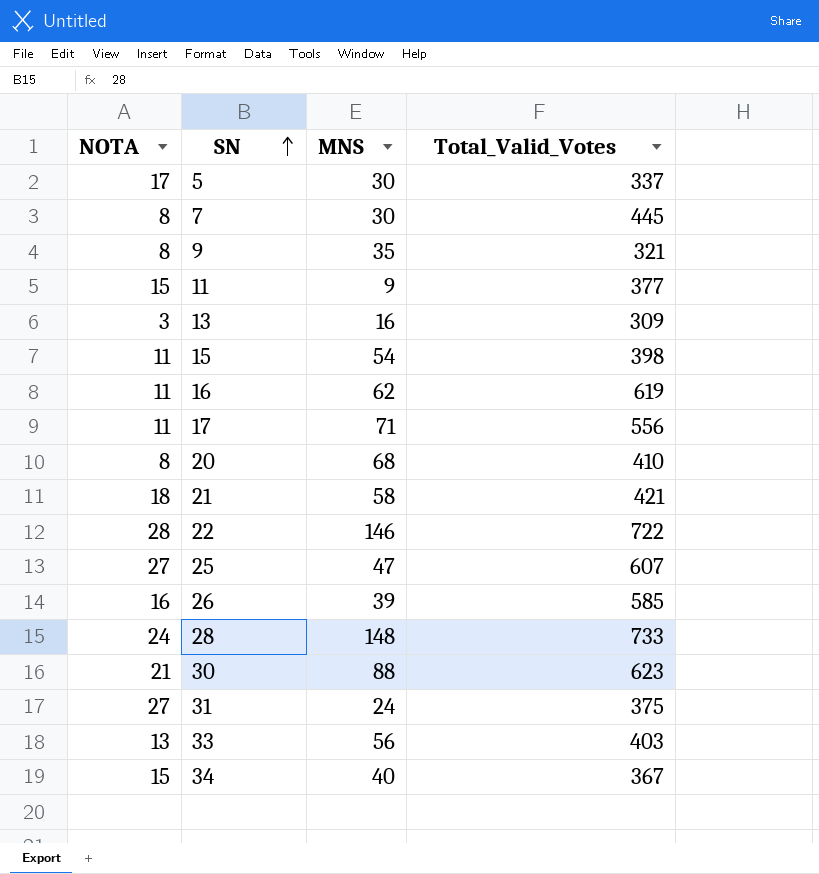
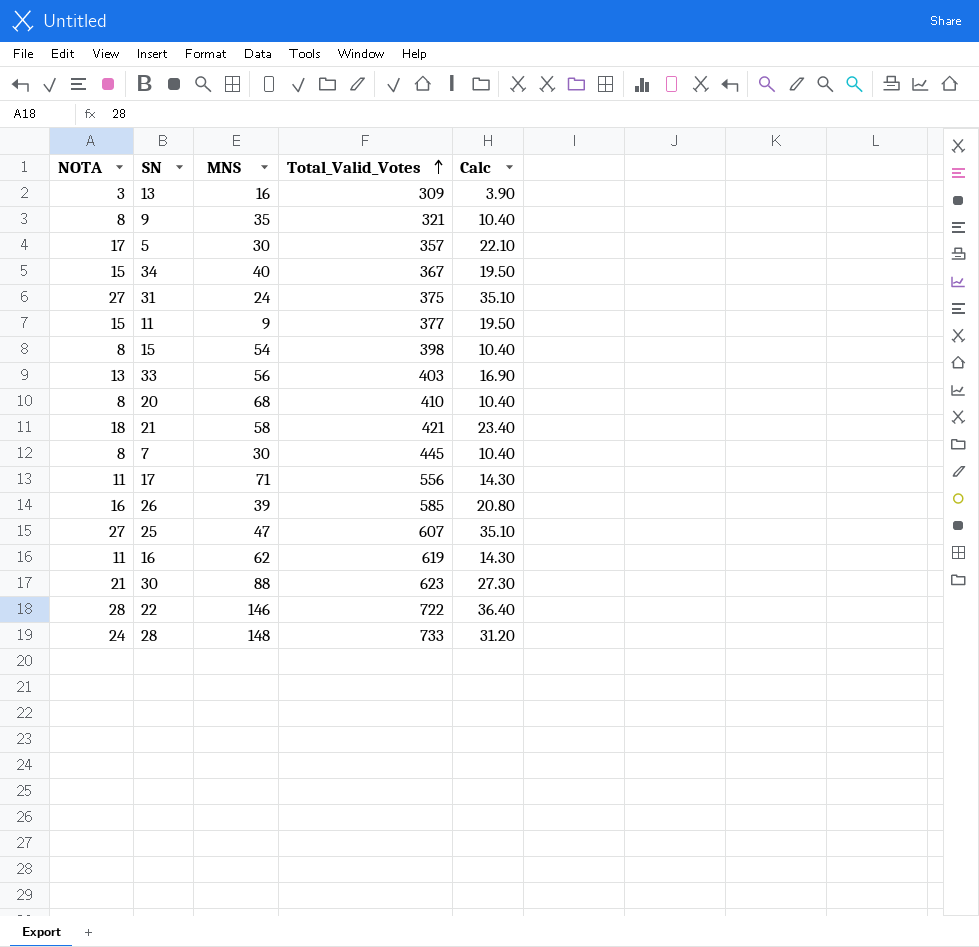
row order: SN ascending -> Total_Valid_Votes ascending
column Calc | formula: none -> [NOTA] * 1.3
5 | Total_Valid_Votes: 337 -> 357
15 | NOTA: 11 -> 8

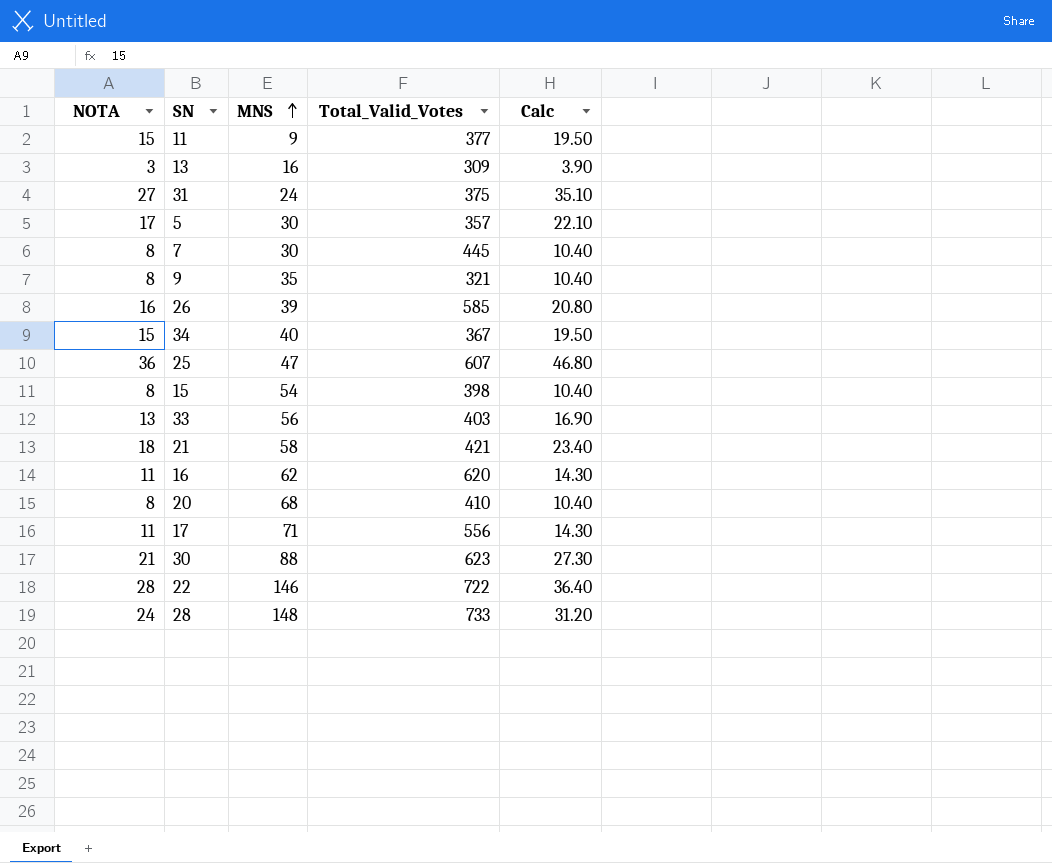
row order: Total_Valid_Votes ascending -> MNS ascending
25 | NOTA: 27 -> 36
25 | Calc: 35.10 -> 46.80
16 | Total_Valid_Votes: 619 -> 620

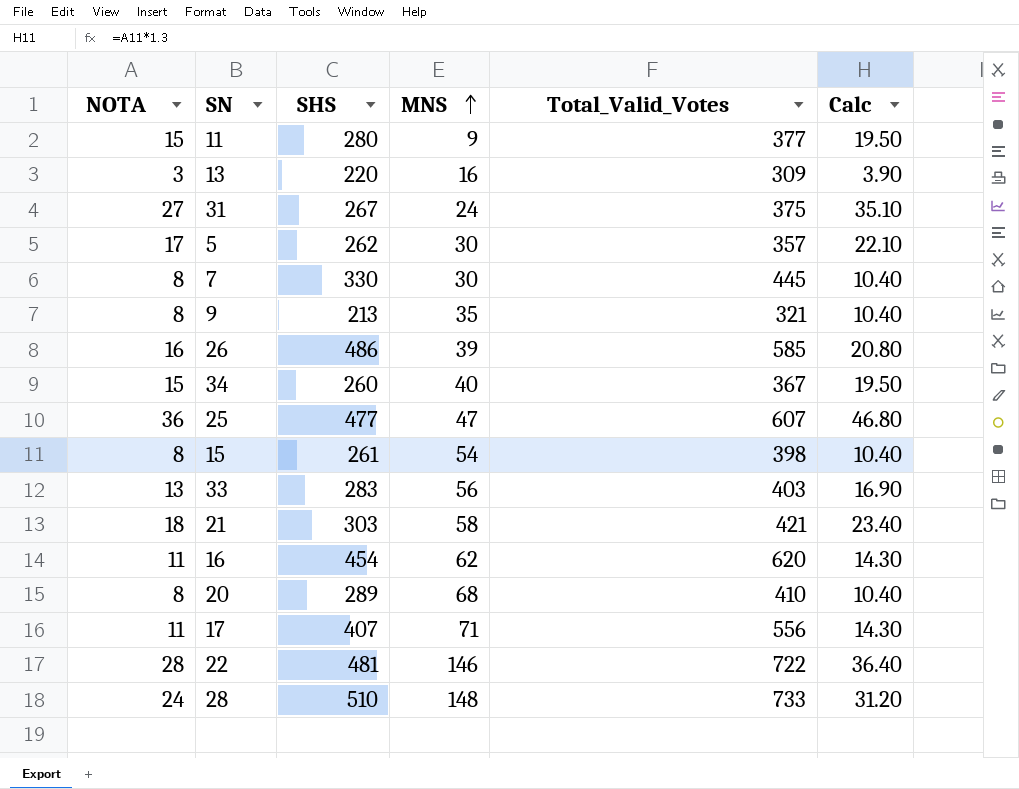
column SHS | position: none -> 3
row 30: 21 | 88 | 623 | 27.30 -> none

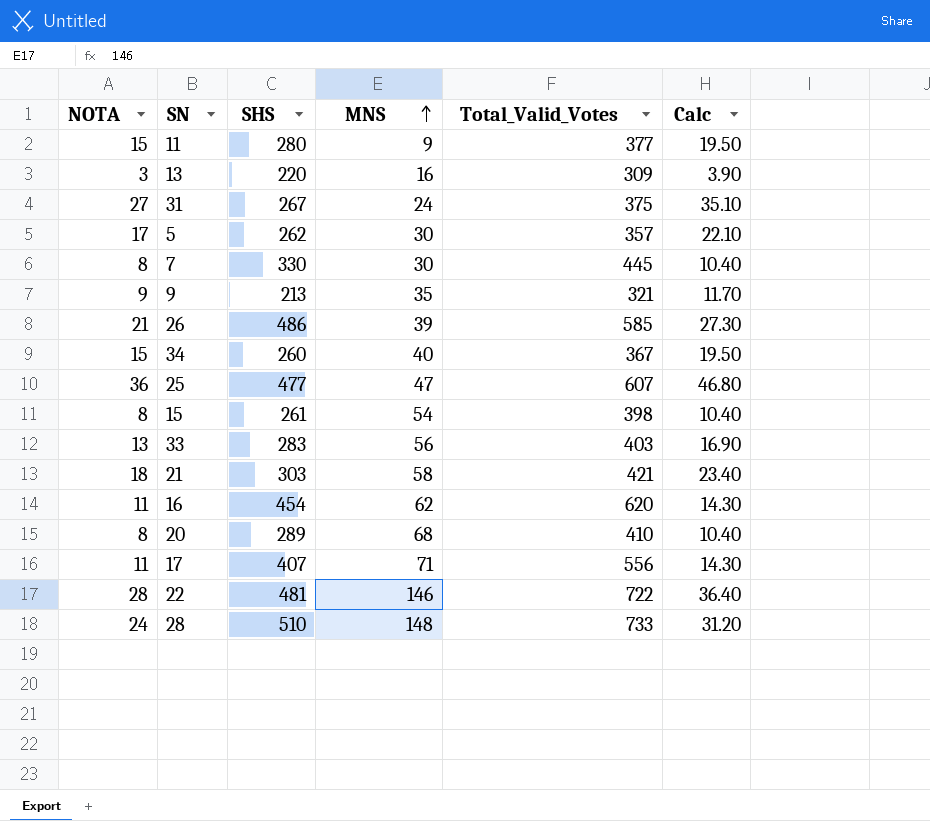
9 | NOTA: 8 -> 9
9 | Calc: 10.40 -> 11.70
26 | NOTA: 16 -> 21
26 | Calc: 20.80 -> 27.30

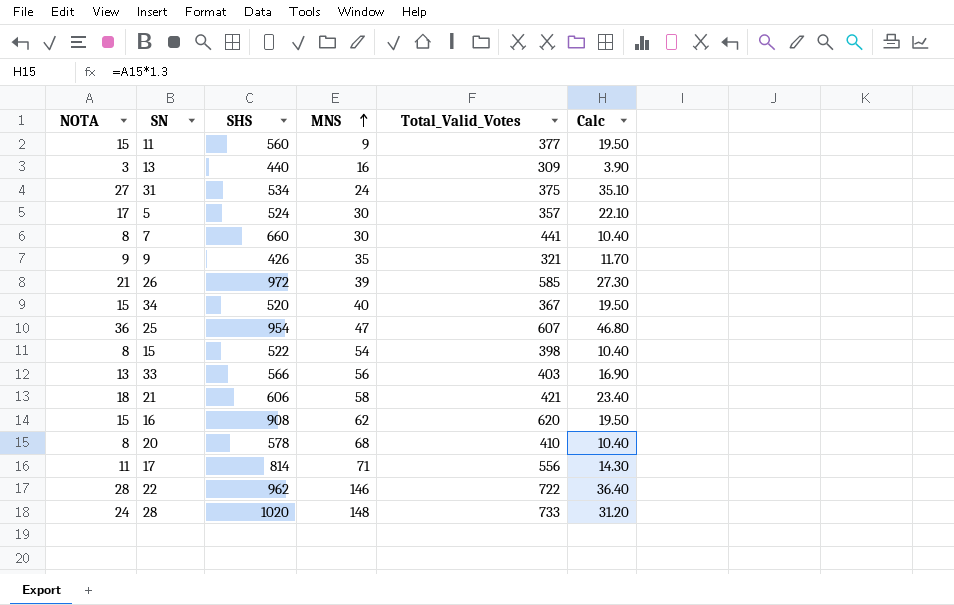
11 | SHS: 280 -> 560
13 | SHS: 220 -> 440
31 | SHS: 267 -> 534
5 | SHS: 262 -> 524
7 | SHS: 330 -> 660
7 | Total_Valid_Votes: 445 -> 441
9 | SHS: 213 -> 426
26 | SHS: 486 -> 972
34 | SHS: 260 -> 520
25 | SHS: 477 -> 954
15 | SHS: 261 -> 522
33 | SHS: 283 -> 566
21 | SHS: 303 -> 606
16 | NOTA: 11 -> 15
16 | SHS: 454 -> 908
16 | Calc: 14.30 -> 19.50
20 | SHS: 289 -> 578
17 | SHS: 407 -> 814
22 | SHS: 481 -> 962
28 | SHS: 510 -> 1020

